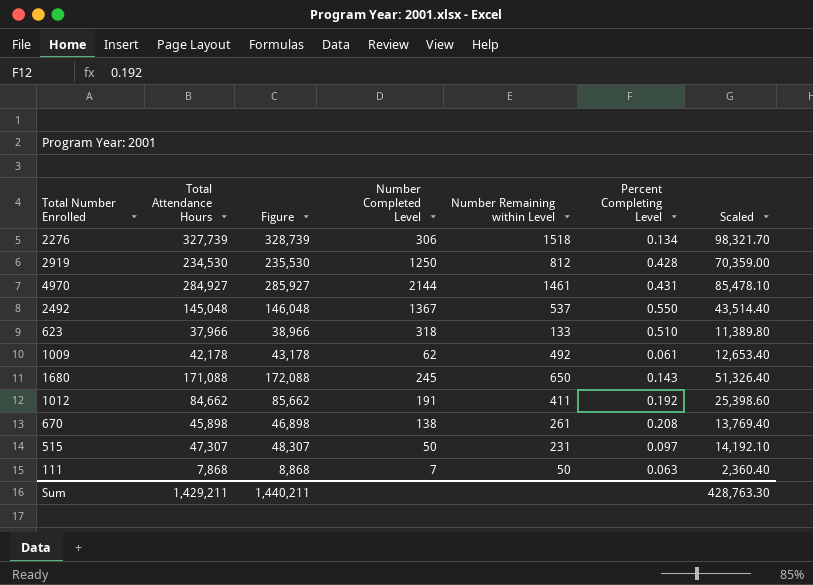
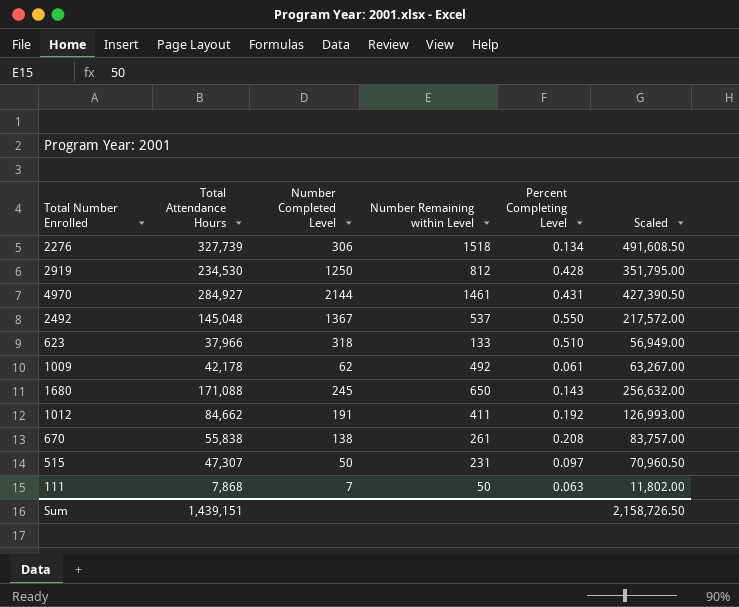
column Figure | formula: [Total Attendance Hours] + 1000 -> none
column Scaled | formula: [Total Attendance Hours] * 0.3 -> [Total Attendance Hours] * 1.5
670 | Total Attendance Hours: 45,898 -> 55,838
Sum | Total Attendance Hours: 1,429,211 -> 1,439,151
Sum | Scaled: 428,763.30 -> 2,158,726.50

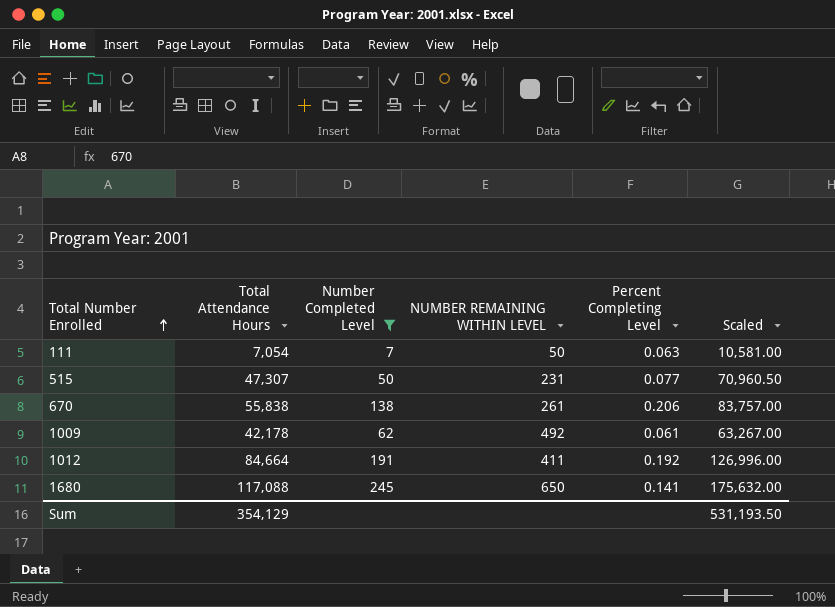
filter: none -> Number Completed Level <= 245
row order: none -> Total Number Enrolled ascending
column name: Number Remaining within Level -> NUMBER REMAINING WITHIN LEVEL
111 | Total Attendance Hours: 7,868 -> 7,054
111 | Scaled: 11,802.00 -> 10,581.00
515 | Percent Completing Level: 0.097 -> 0.077
670 | Percent Completing Level: 0.208 -> 0.206
1012 | Total Attendance Hours: 84,662 -> 84,664
1012 | Scaled: 126,993.00 -> 126,996.00
1680 | Total Attendance Hours: 171,088 -> 117,088
1680 | Percent Completing Level: 0.143 -> 0.141
1680 | Scaled: 256,632.00 -> 175,632.00
Sum | Total Attendance Hours: 1,439,151 -> 354,129
Sum | Scaled: 2,158,726.50 -> 531,193.50

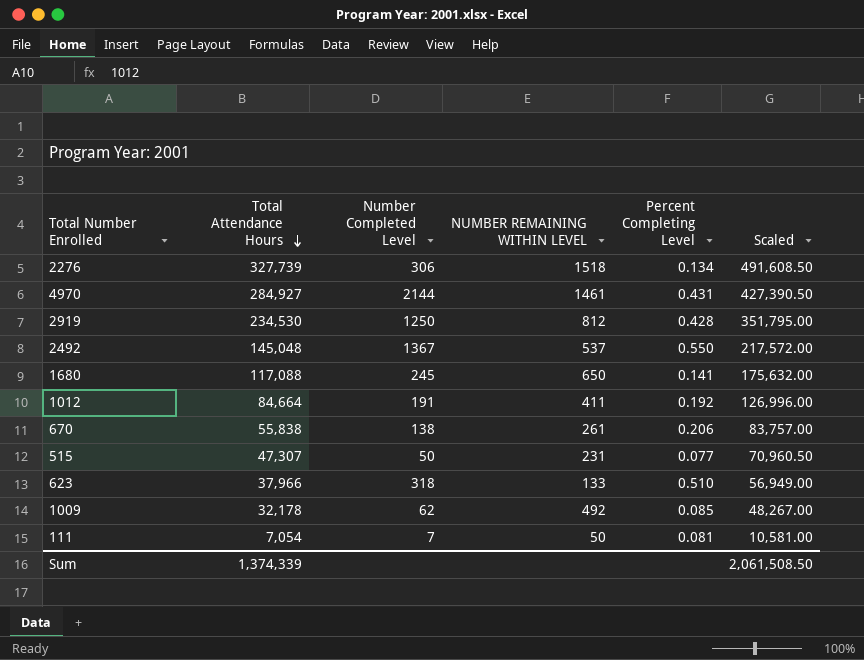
filter: Number Completed Level <= 245 -> none
row order: Total Number Enrolled ascending -> Total Attendance Hours descending
1009 | Total Attendance Hours: 42,178 -> 32,178
1009 | Percent Completing Level: 0.061 -> 0.085
1009 | Scaled: 63,267.00 -> 48,267.00
111 | Percent Completing Level: 0.063 -> 0.081
Sum | Total Attendance Hours: 354,129 -> 1,374,339
Sum | Scaled: 531,193.50 -> 2,061,508.50

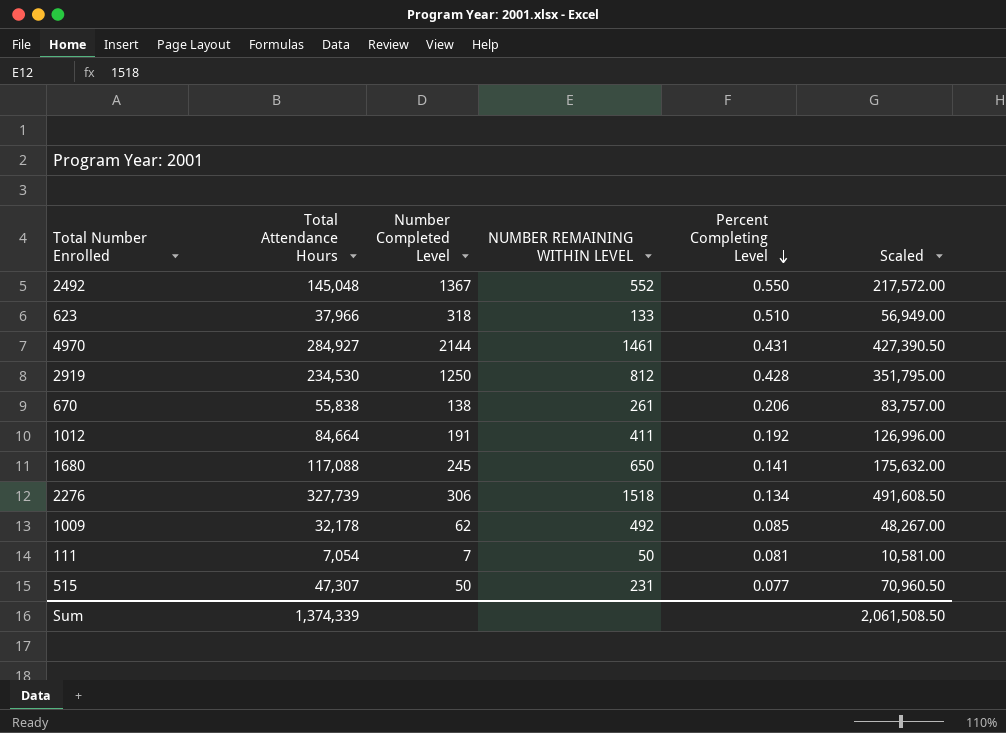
row order: Total Attendance Hours descending -> Percent Completing Level descending
2492 | NUMBER REMAINING WITHIN LEVEL: 537 -> 552

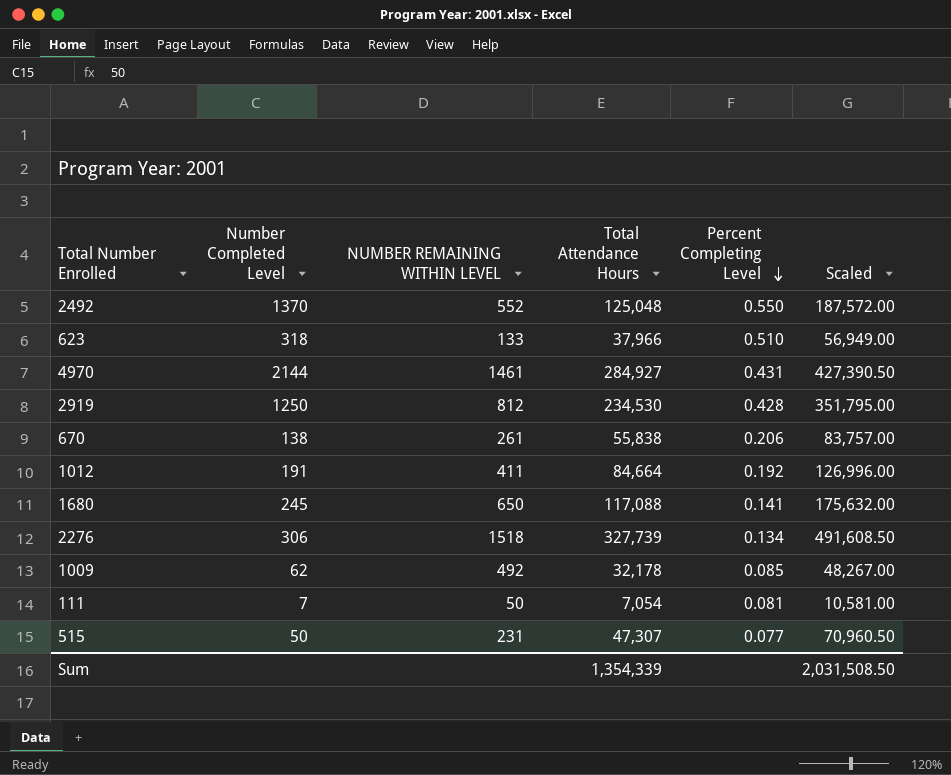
column Total Attendance Hours | position: 2 -> 4
2492 | Number Completed Level: 1367 -> 1370
2492 | Total Attendance Hours: 145,048 -> 125,048
2492 | Scaled: 217,572.00 -> 187,572.00
Sum | Total Attendance Hours: 1,374,339 -> 1,354,339
Sum | Scaled: 2,061,508.50 -> 2,031,508.50

